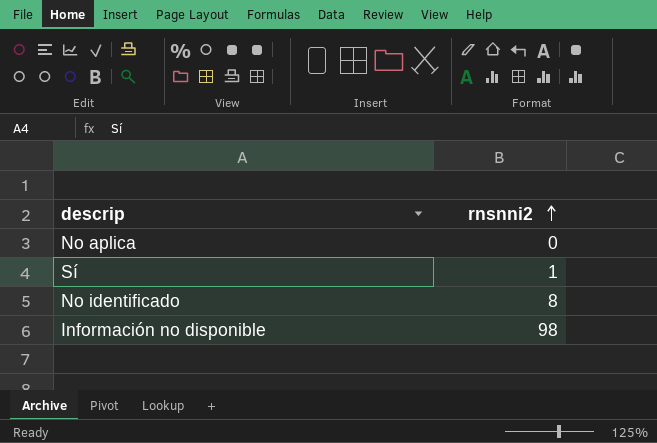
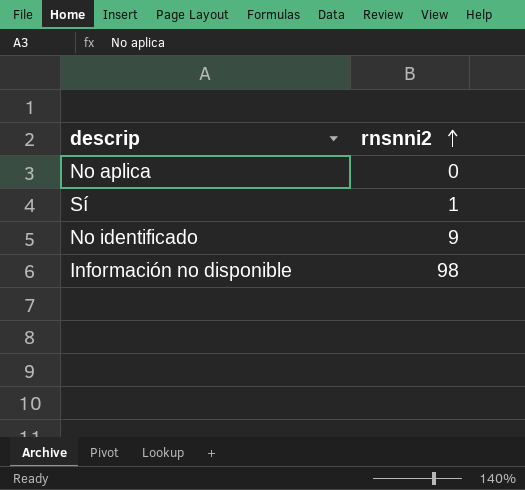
No identificado | rnsnni2: 8 -> 9

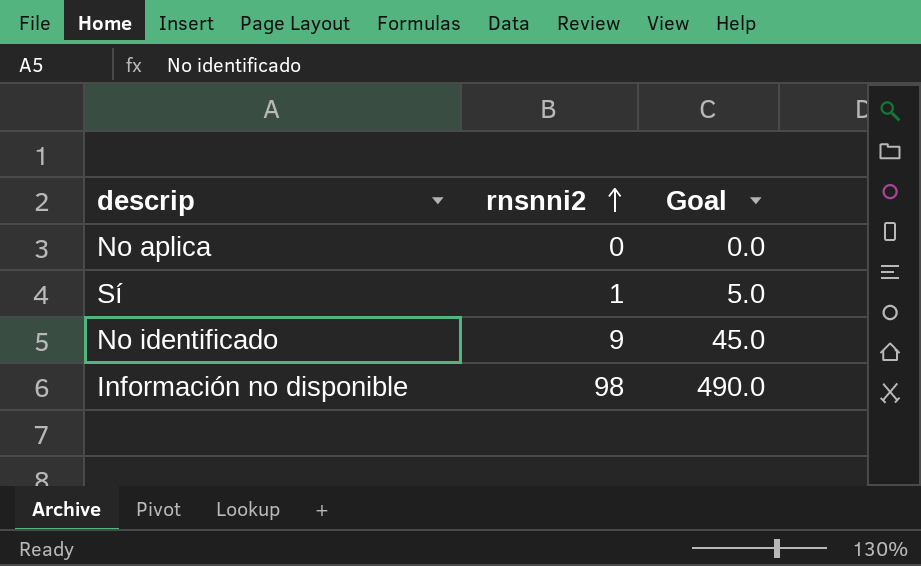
column Goal | formula: none -> [rnsnni2] * 5

